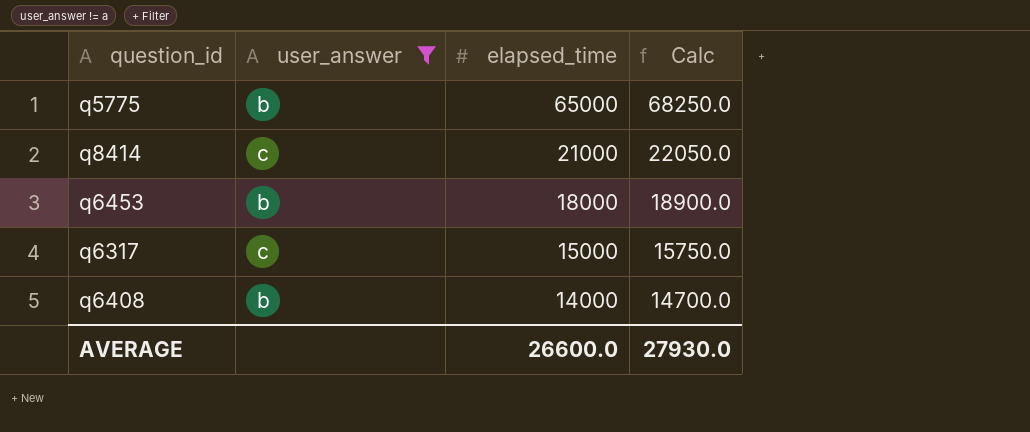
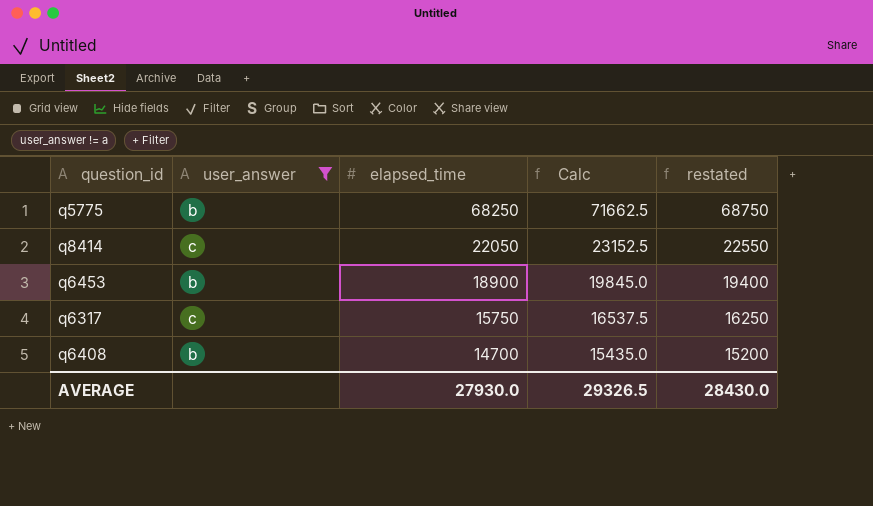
column restated | formula: none -> [elapsed_time] + 500
q5775 | elapsed_time: 65000 -> 68250
q5775 | Calc: 68250.0 -> 71662.5
q8414 | elapsed_time: 21000 -> 22050
q8414 | Calc: 22050.0 -> 23152.5
q6453 | elapsed_time: 18000 -> 18900
q6453 | Calc: 18900.0 -> 19845.0
q6317 | elapsed_time: 15000 -> 15750
q6317 | Calc: 15750.0 -> 16537.5
q6408 | elapsed_time: 14000 -> 14700
q6408 | Calc: 14700.0 -> 15435.0
AVERAGE | elapsed_time: 26600.0 -> 27930.0
AVERAGE | Calc: 27930.0 -> 29326.5

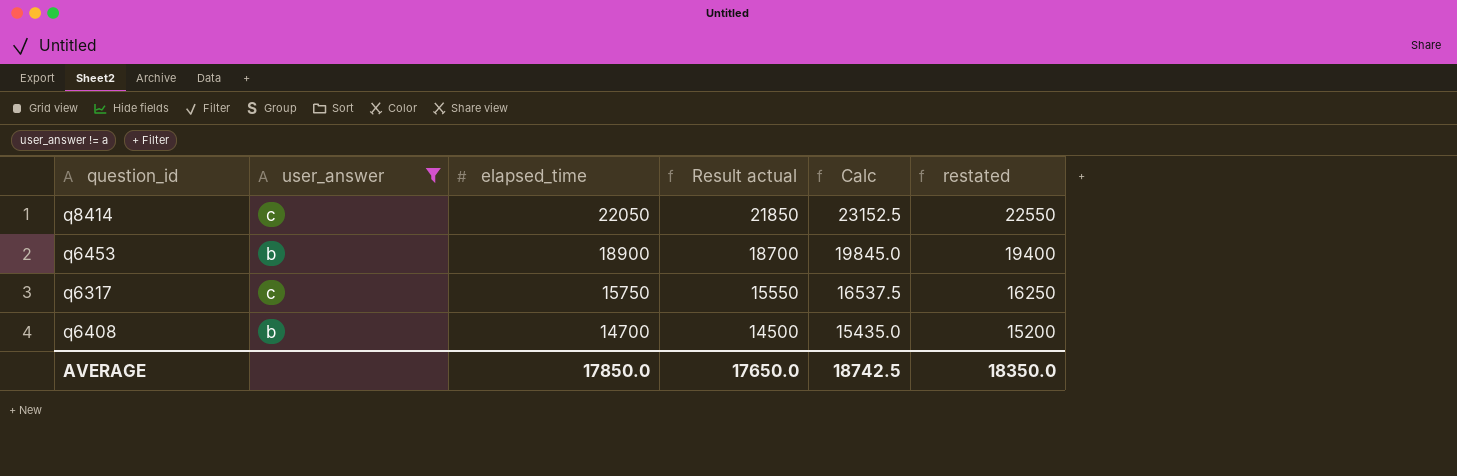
column Result actual | formula: none -> [elapsed_time] - 200
row q5775: b | 68250 | 71662.5 | 68750 -> none
AVERAGE | elapsed_time: 27930.0 -> 17850.0
AVERAGE | Calc: 29326.5 -> 18742.5
AVERAGE | restated: 28430.0 -> 18350.0

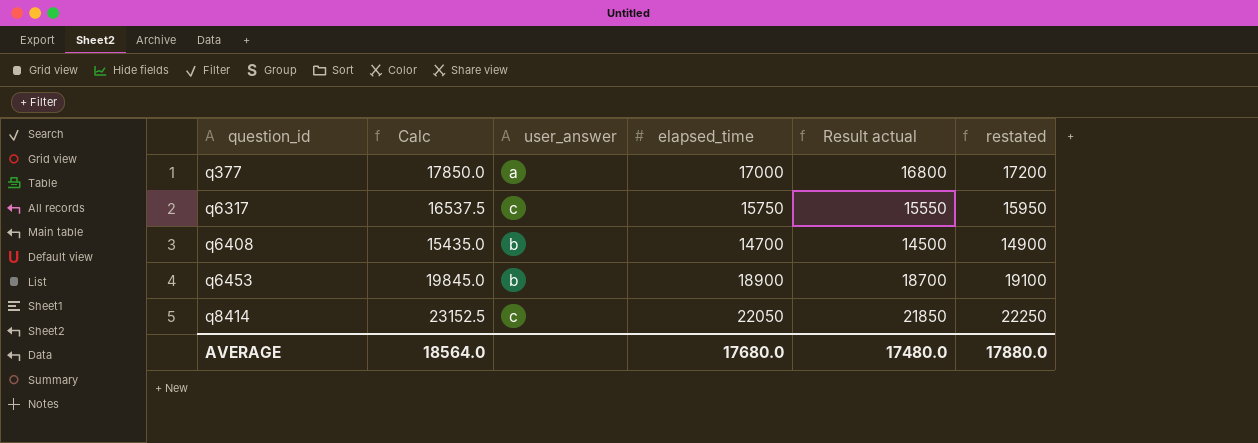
filter: user_answer != a -> none
row order: elapsed_time descending -> question_id ascending
column Calc | position: 5 -> 2
column restated | formula: [elapsed_time] + 500 -> [elapsed_time] + 200
AVERAGE | Calc: 18742.5 -> 18564.0
AVERAGE | elapsed_time: 17850.0 -> 17680.0
AVERAGE | Result actual: 17650.0 -> 17480.0
AVERAGE | restated: 18350.0 -> 17880.0

